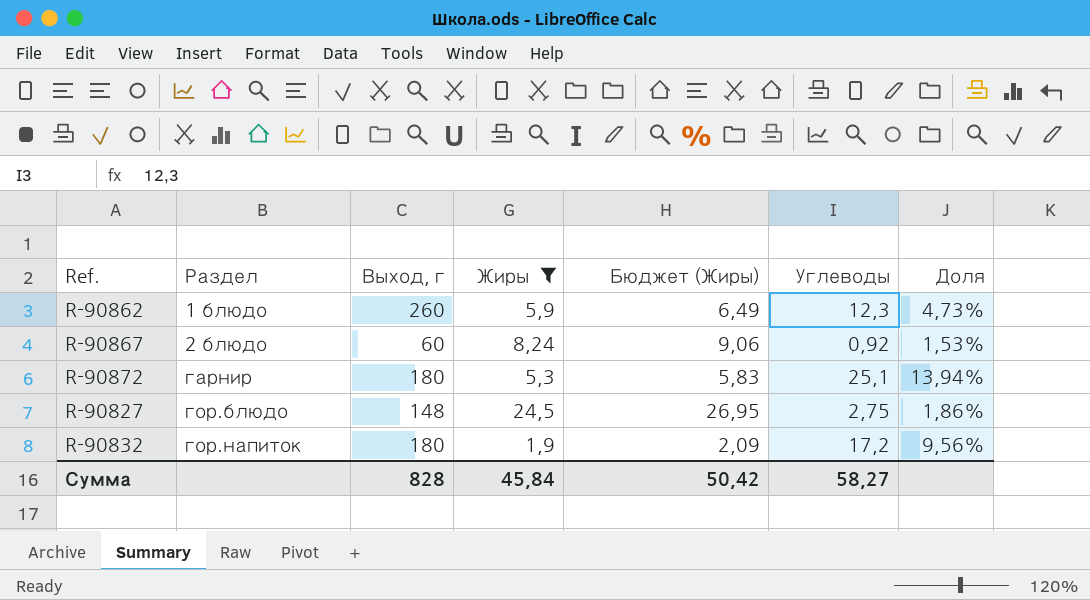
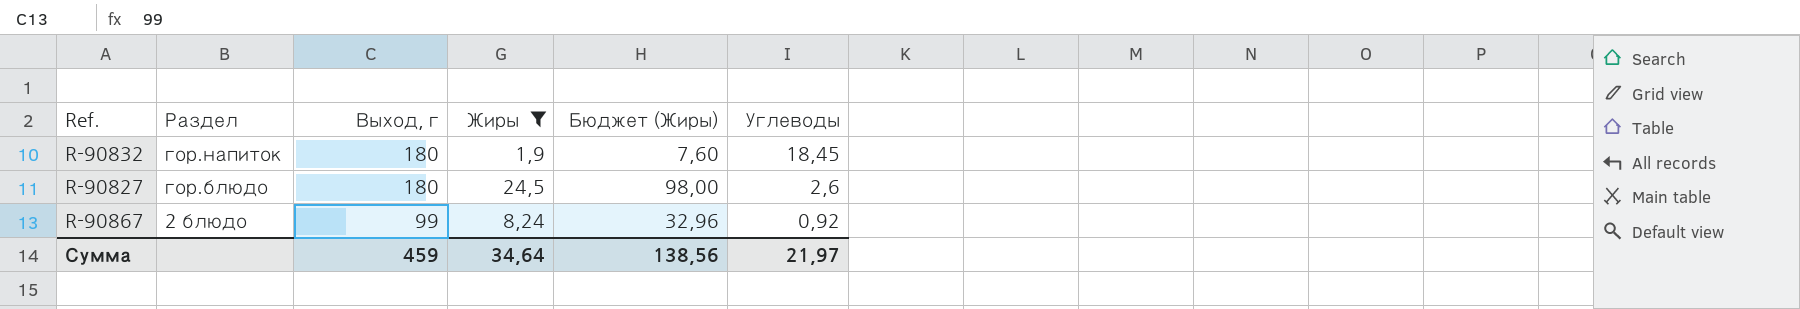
row order: Раздел ascending -> Раздел descending
column Доля | formula: [Углеводы] / [Выход, г] -> none
column Бюджет (Жиры) | formula: [Жиры] * 1,1 -> [Жиры] * 4
row R-90862: 1 блюдо | 260 | 5,9 | 6,49 | 12,3 | 4,73% -> none
row R-90872: гарнир | 180 | 5,3 | 5,83 | 25,1 | 13,94% -> none
R-90832 | Углеводы: 17,2 -> 18,45
R-90827 | Выход, г: 148 -> 180
R-90827 | Углеводы: 2,75 -> 2,6
R-90867 | Выход, г: 60 -> 99
Сумма | Выход, г: 828 -> 459
Сумма | Жиры: 45,84 -> 34,64
Сумма | Бюджет (Жиры): 50,42 -> 138,56
Сумма | Углеводы: 58,27 -> 21,97

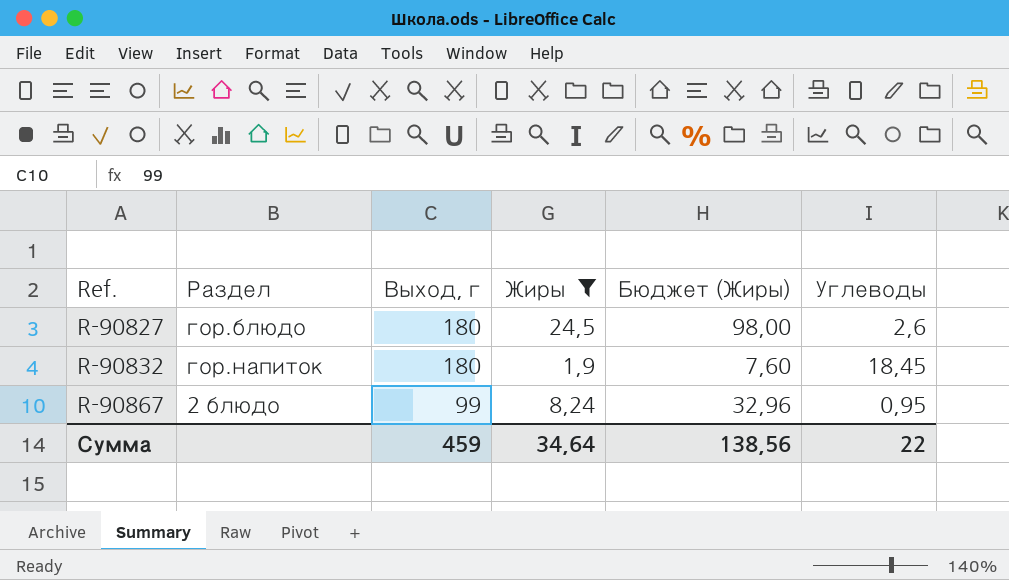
row order: Раздел descending -> Ref. ascending
R-90867 | Углеводы: 0,92 -> 0,95
Сумма | Углеводы: 21,97 -> 22

